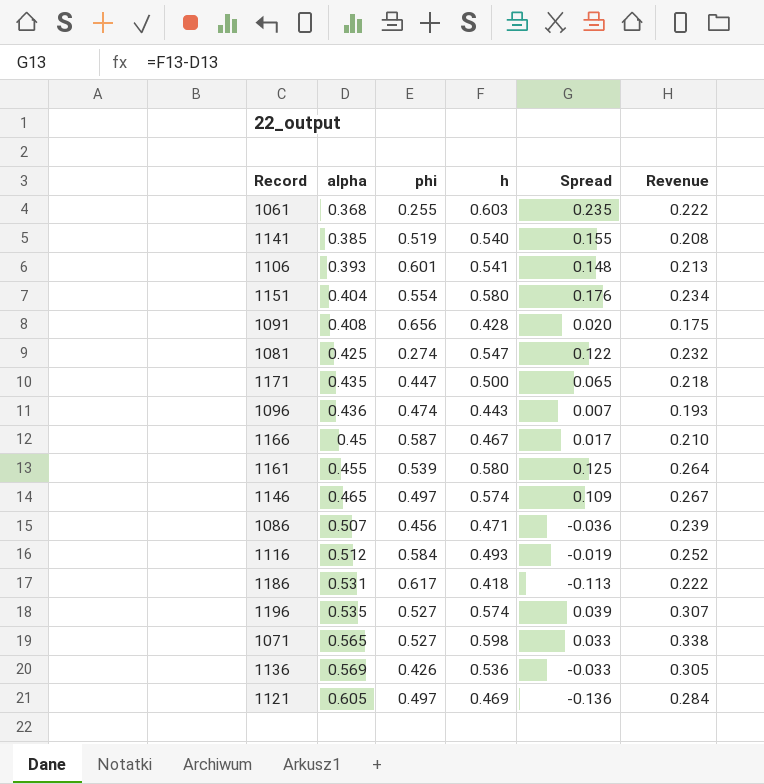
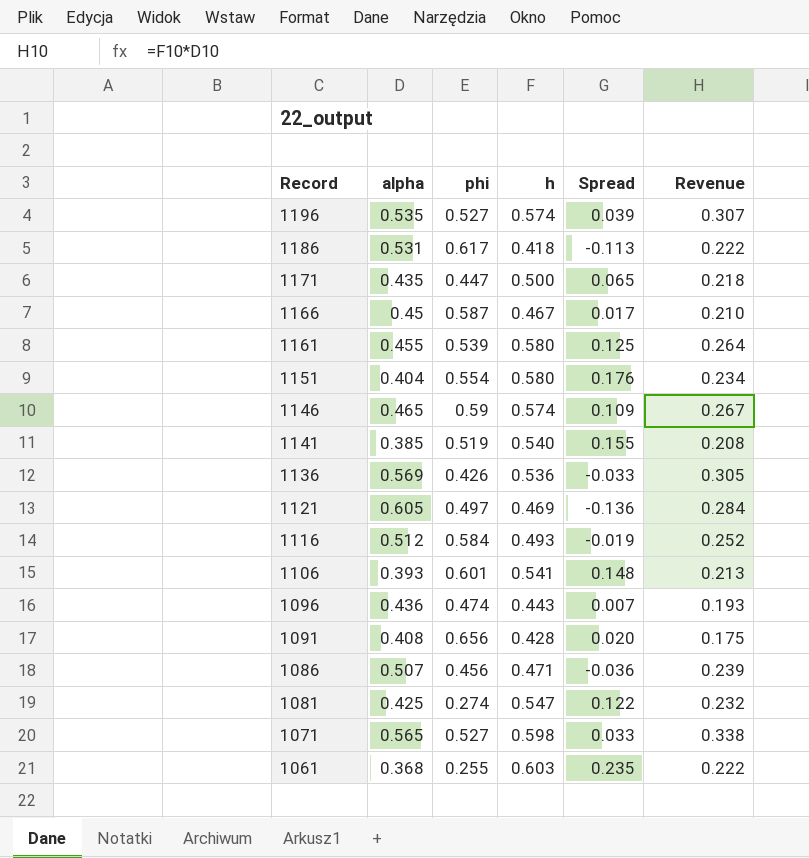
row order: alpha ascending -> Record descending
1146 | phi: 0.497 -> 0.59

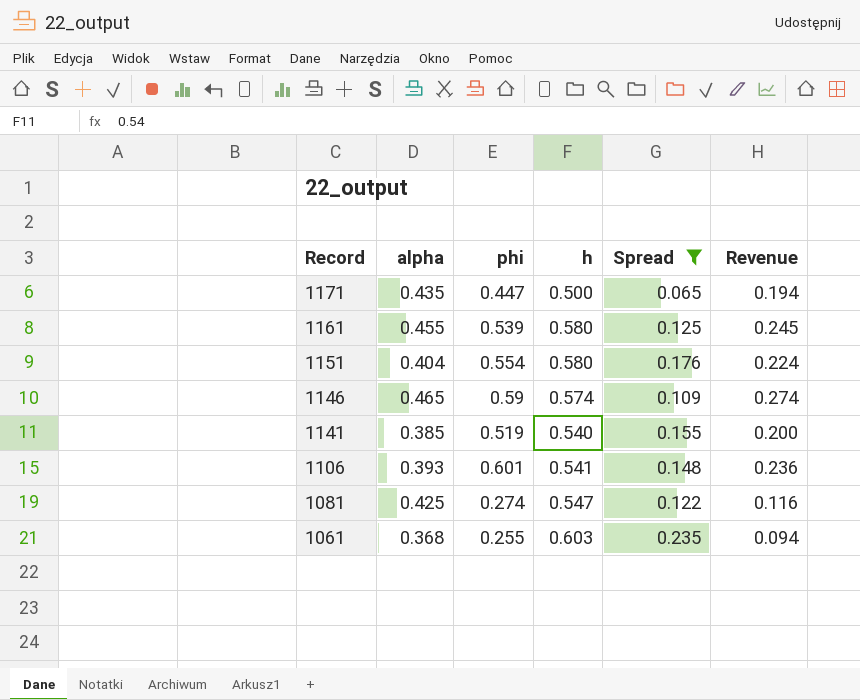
filter: none -> Spread >= 0.065
column Revenue | formula: [alpha] * [h] -> [alpha] * [phi]

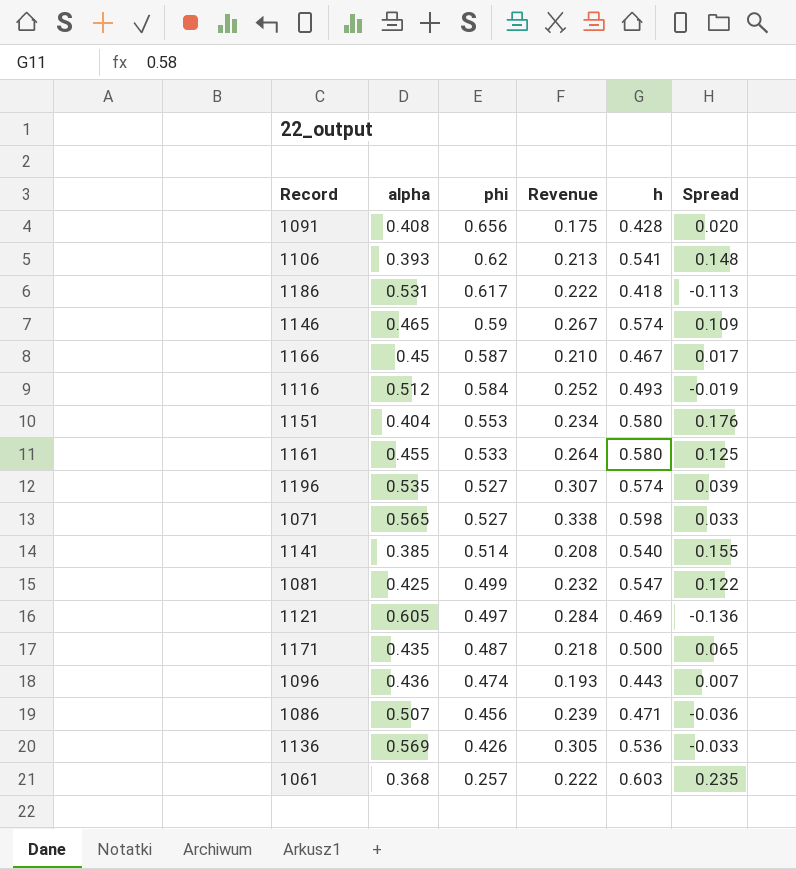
filter: Spread >= 0.065 -> none
row order: Record descending -> phi descending
column Revenue | formula: [alpha] * [phi] -> [alpha] * [h]
column Revenue | position: 6 -> 4
1106 | phi: 0.601 -> 0.62
1151 | phi: 0.554 -> 0.553
1161 | phi: 0.539 -> 0.533
1141 | phi: 0.519 -> 0.514
1081 | phi: 0.274 -> 0.499
1171 | phi: 0.447 -> 0.487
1061 | phi: 0.255 -> 0.257

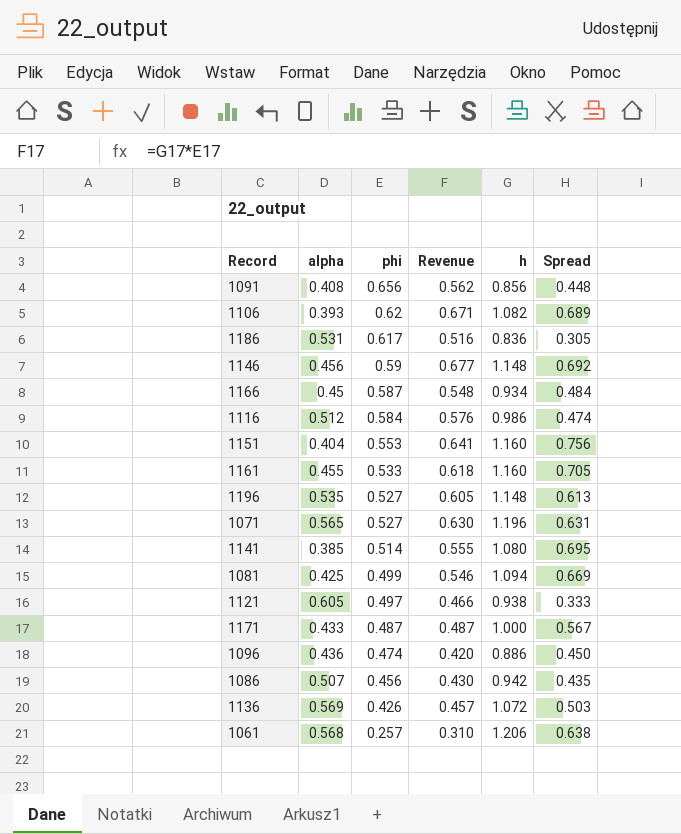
column Revenue | formula: [alpha] * [h] -> [phi] * [h]
1091 | h: 0.428 -> 0.856
1091 | Spread: 0.020 -> 0.448
1106 | h: 0.541 -> 1.082
1106 | Spread: 0.148 -> 0.689
1186 | h: 0.418 -> 0.836
1186 | Spread: -0.113 -> 0.305
1146 | alpha: 0.465 -> 0.456
1146 | h: 0.574 -> 1.148
1146 | Spread: 0.109 -> 0.692
1166 | h: 0.467 -> 0.934
1166 | Spread: 0.017 -> 0.484
1116 | h: 0.493 -> 0.986
1116 | Spread: -0.019 -> 0.474
1151 | h: 0.580 -> 1.160
1151 | Spread: 0.176 -> 0.756
1161 | h: 0.580 -> 1.160
1161 | Spread: 0.125 -> 0.705
1196 | h: 0.574 -> 1.148
1196 | Spread: 0.039 -> 0.613
1071 | h: 0.598 -> 1.196
1071 | Spread: 0.033 -> 0.631
1141 | h: 0.540 -> 1.080
1141 | Spread: 0.155 -> 0.695
1081 | h: 0.547 -> 1.094
1081 | Spread: 0.122 -> 0.669
1121 | h: 0.469 -> 0.938
1121 | Spread: -0.136 -> 0.333
1171 | alpha: 0.435 -> 0.433
1171 | h: 0.500 -> 1.000
1171 | Spread: 0.065 -> 0.567
1096 | h: 0.443 -> 0.886
1096 | Spread: 0.007 -> 0.450
1086 | h: 0.471 -> 0.942
1086 | Spread: -0.036 -> 0.435
1136 | h: 0.536 -> 1.072
1136 | Spread: -0.033 -> 0.503
1061 | alpha: 0.368 -> 0.568
1061 | h: 0.603 -> 1.206
1061 | Spread: 0.235 -> 0.638

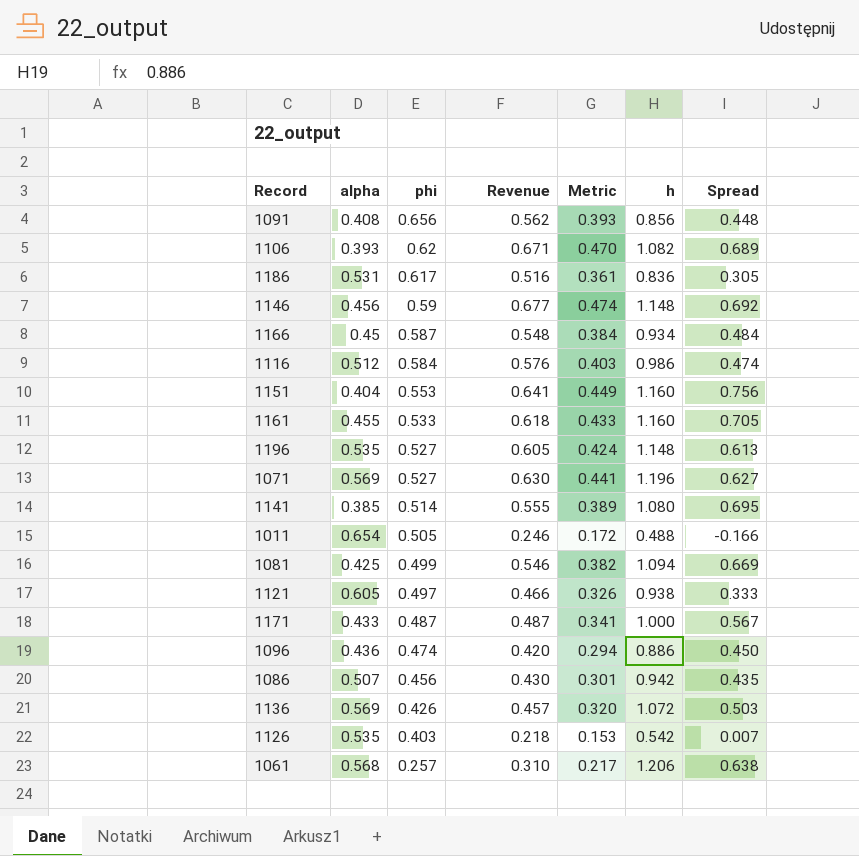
column Metric | formula: none -> [Revenue] * 0.7
1071 | alpha: 0.565 -> 0.569
1071 | Spread: 0.631 -> 0.627
row 1011: none -> 0.654 | 0.505 | 0.246 | 0.172 | 0.488 | -0.166
row 1126: none -> 0.535 | 0.403 | 0.218 | 0.153 | 0.542 | 0.007

